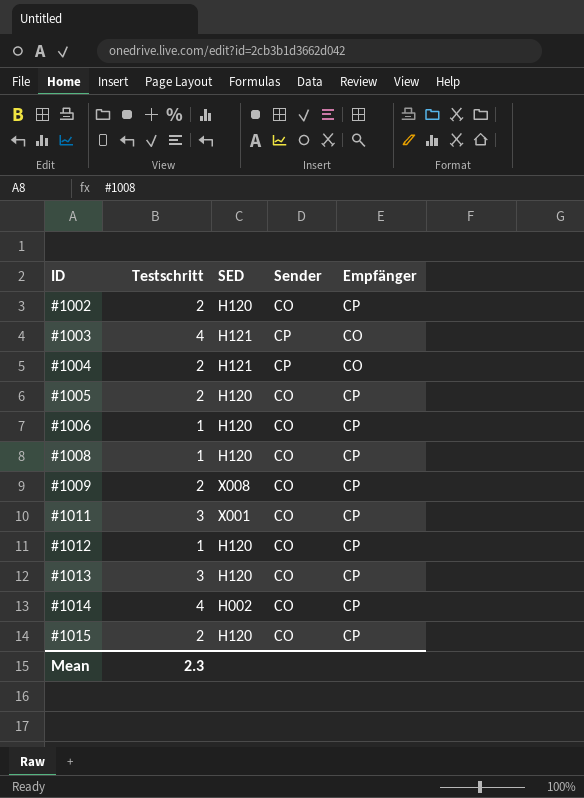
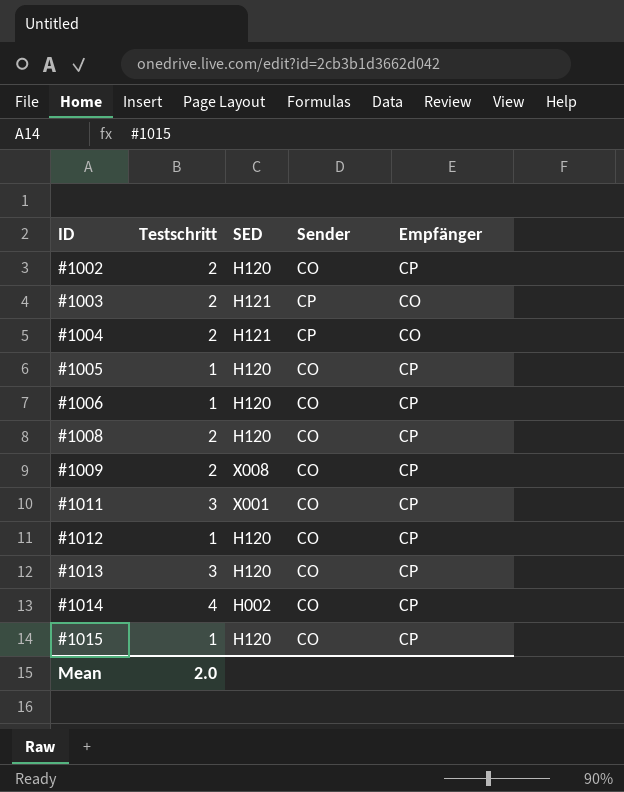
#1003 | Testschritt: 4 -> 2
#1005 | Testschritt: 2 -> 1
#1008 | Testschritt: 1 -> 2
#1015 | Testschritt: 2 -> 1
Mean | Testschritt: 2.3 -> 2.0

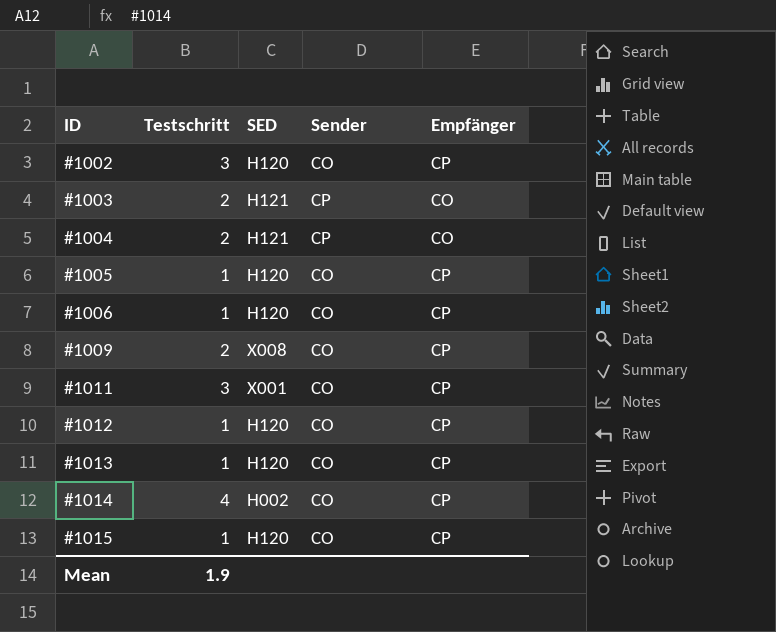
row #1008: 2 | H120 | CO | CP -> none
#1002 | Testschritt: 2 -> 3
#1013 | Testschritt: 3 -> 1
Mean | Testschritt: 2.0 -> 1.9

